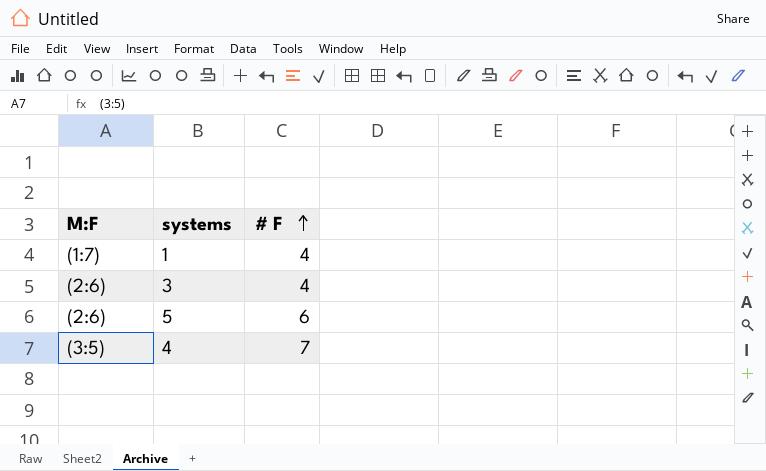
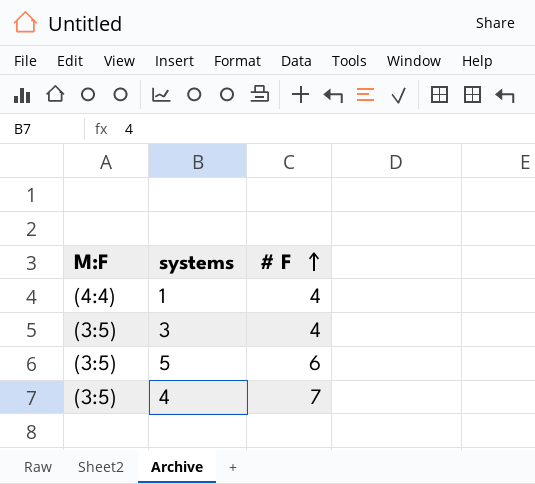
1 | M:F: (1:7) -> (4:4)
3 | M:F: (2:6) -> (3:5)
5 | M:F: (2:6) -> (3:5)

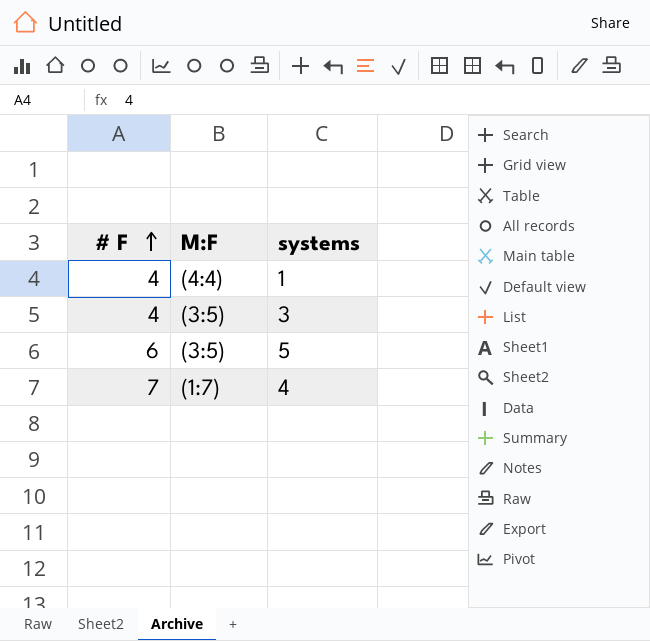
column # F | position: 3 -> 1
4 | M:F: (3:5) -> (1:7)

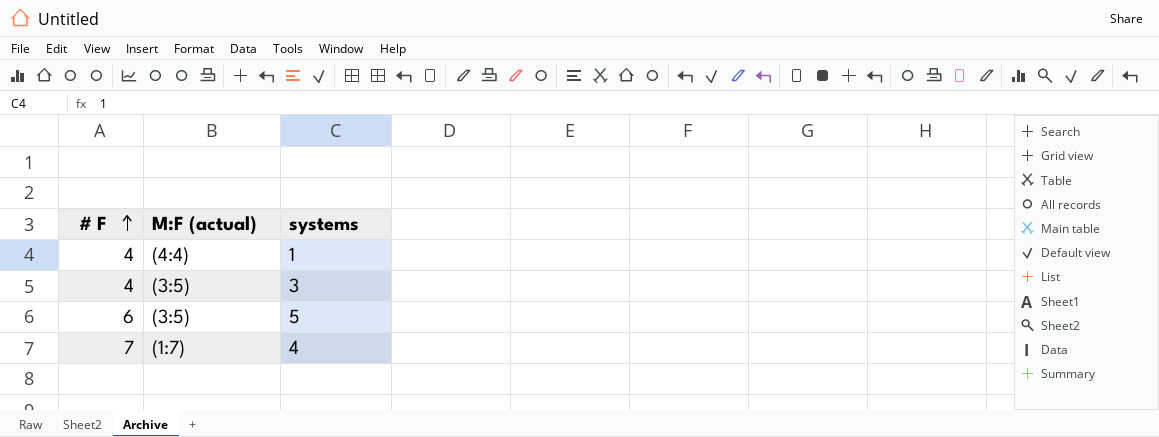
column name: M:F -> M:F (actual)

